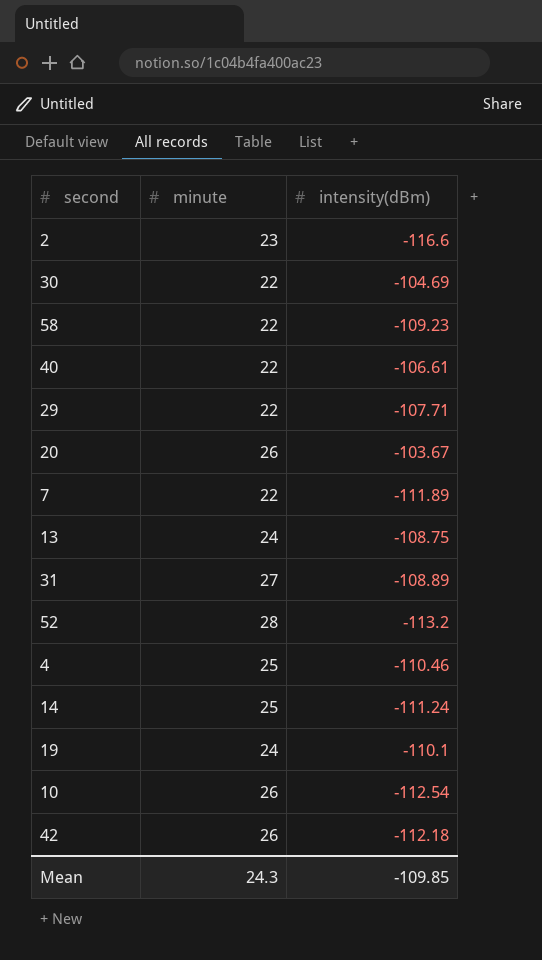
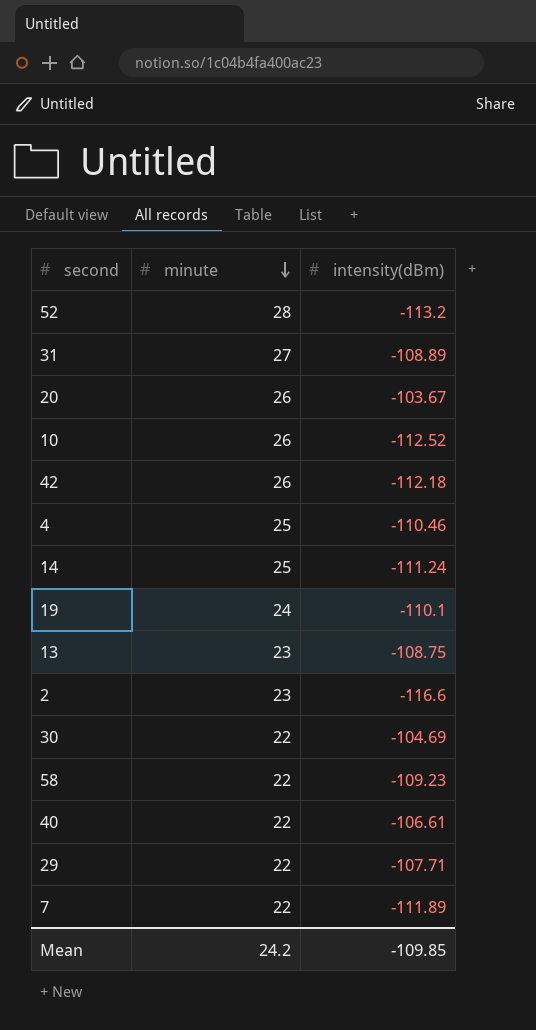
row order: none -> minute descending
10 | intensity(dBm): -112.54 -> -112.52
13 | minute: 24 -> 23
Mean | minute: 24.3 -> 24.2

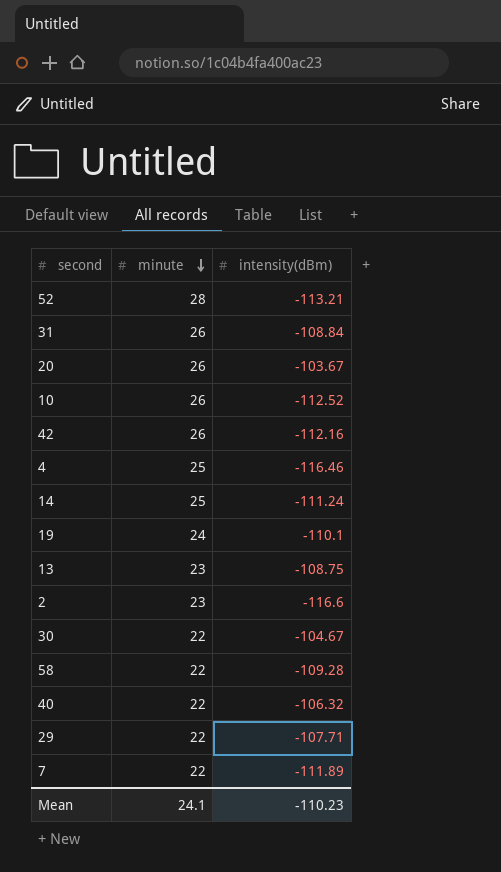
52 | intensity(dBm): -113.2 -> -113.21
31 | minute: 27 -> 26
31 | intensity(dBm): -108.89 -> -108.84
42 | intensity(dBm): -112.18 -> -112.16
4 | intensity(dBm): -110.46 -> -116.46
30 | intensity(dBm): -104.69 -> -104.67
58 | intensity(dBm): -109.23 -> -109.28
40 | intensity(dBm): -106.61 -> -106.32
Mean | minute: 24.2 -> 24.1
Mean | intensity(dBm): -109.85 -> -110.23

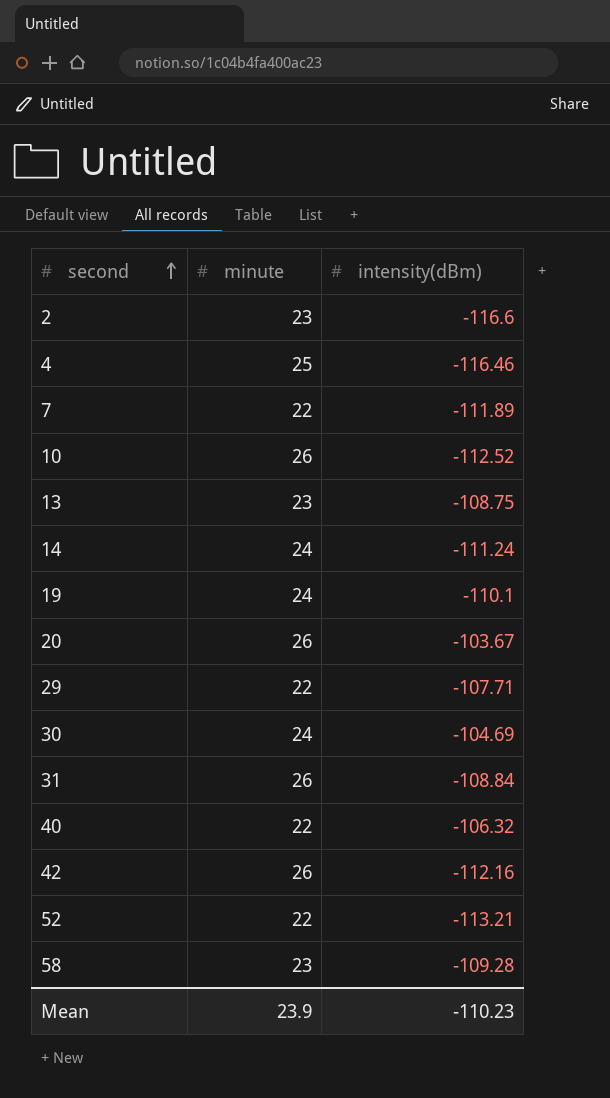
row order: minute descending -> second ascending
14 | minute: 25 -> 24
30 | minute: 22 -> 24
30 | intensity(dBm): -104.67 -> -104.69
52 | minute: 28 -> 22
58 | minute: 22 -> 23
Mean | minute: 24.1 -> 23.9

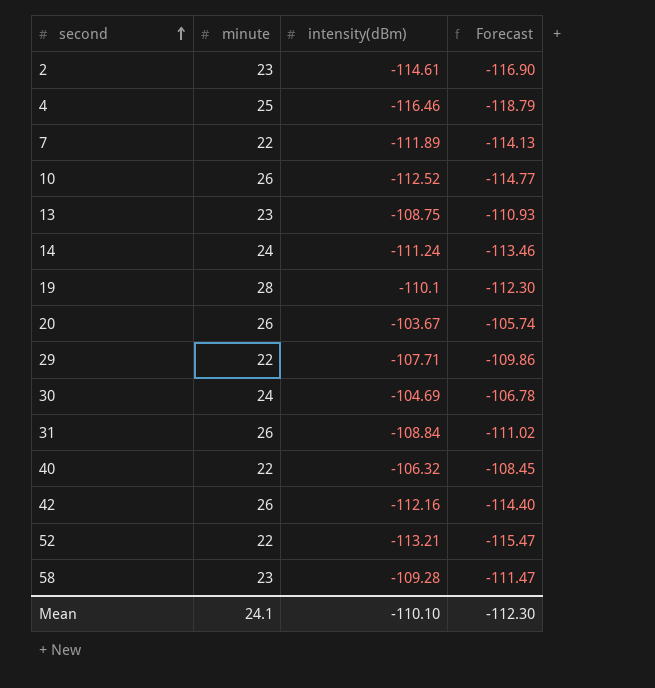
column Forecast | formula: none -> [intensity(dBm)] * 1.02
2 | intensity(dBm): -116.6 -> -114.61
19 | minute: 24 -> 28
Mean | minute: 23.9 -> 24.1
Mean | intensity(dBm): -110.23 -> -110.10

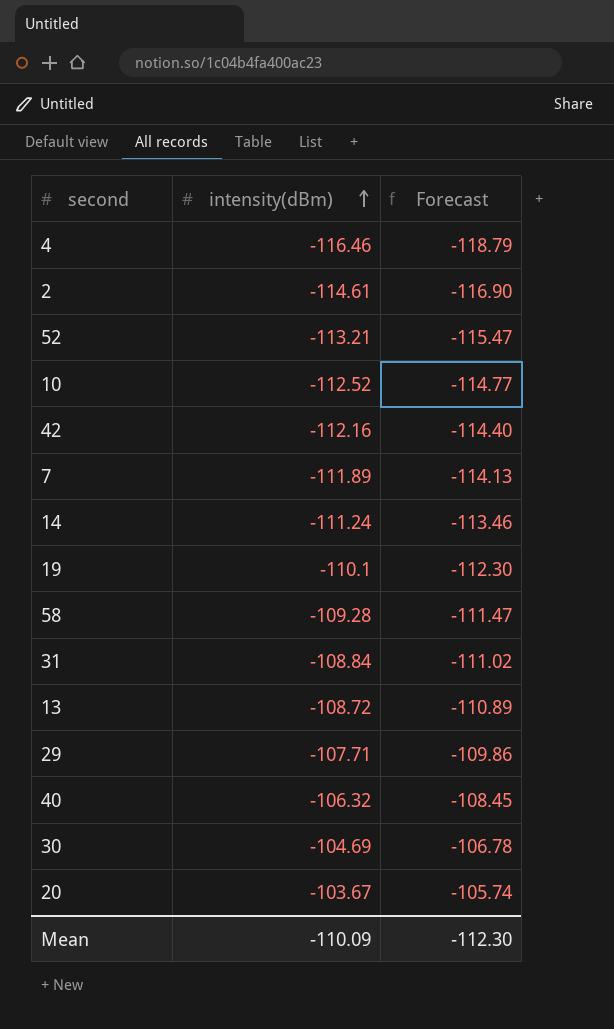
row order: second ascending -> intensity(dBm) ascending
column minute | position: 2 -> none
13 | intensity(dBm): -108.75 -> -108.72
13 | Forecast: -110.93 -> -110.89
Mean | intensity(dBm): -110.10 -> -110.09

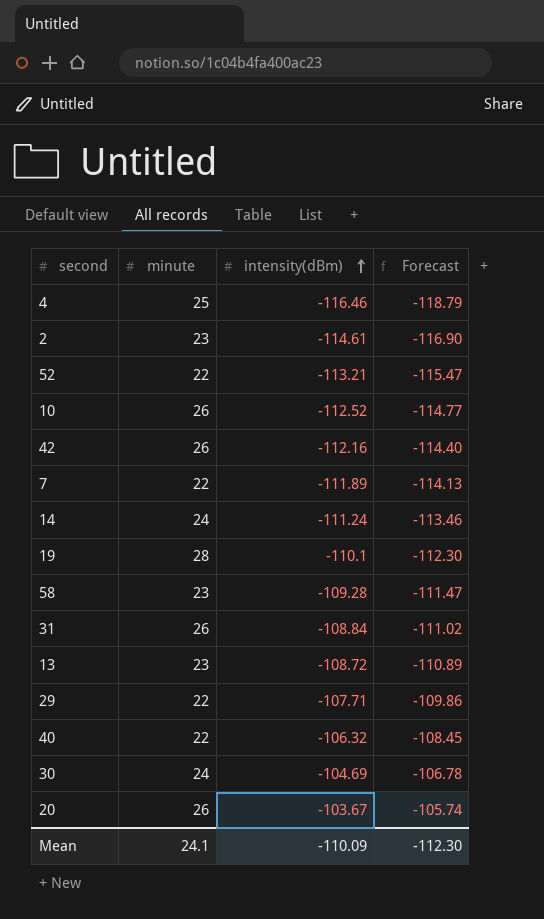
column minute | position: none -> 2

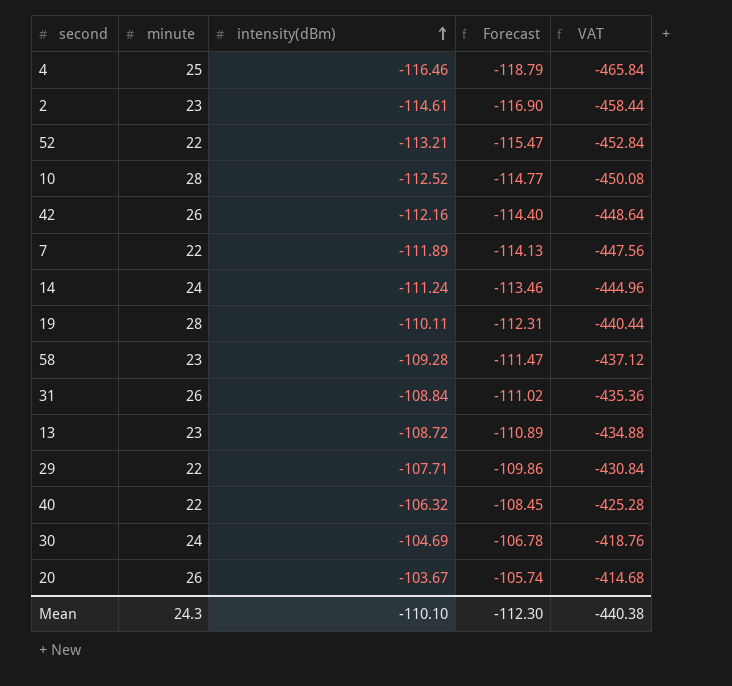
column VAT | formula: none -> [intensity(dBm)] * 4
10 | minute: 26 -> 28
19 | intensity(dBm): -110.1 -> -110.11
19 | Forecast: -112.30 -> -112.31
Mean | minute: 24.1 -> 24.3
Mean | intensity(dBm): -110.09 -> -110.10

